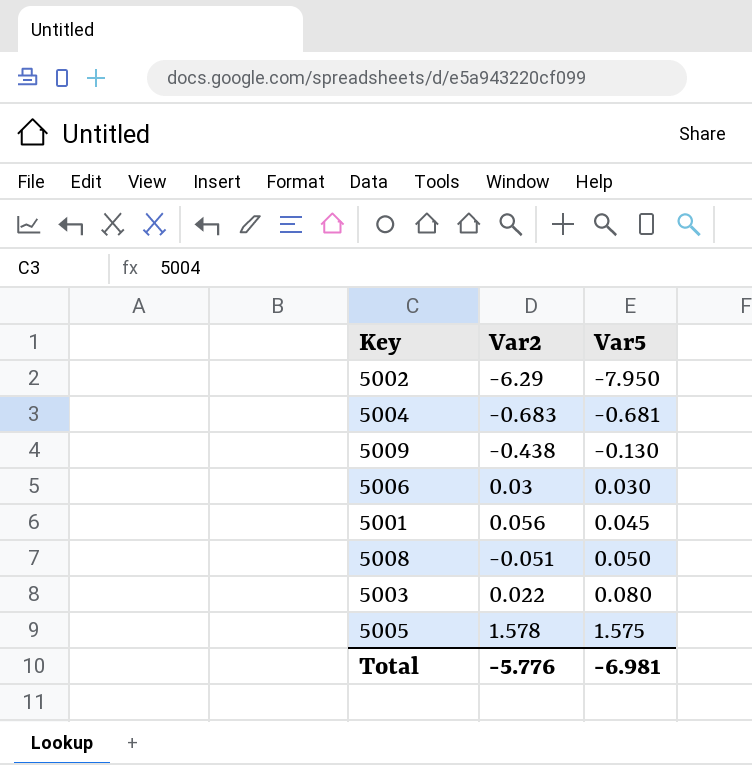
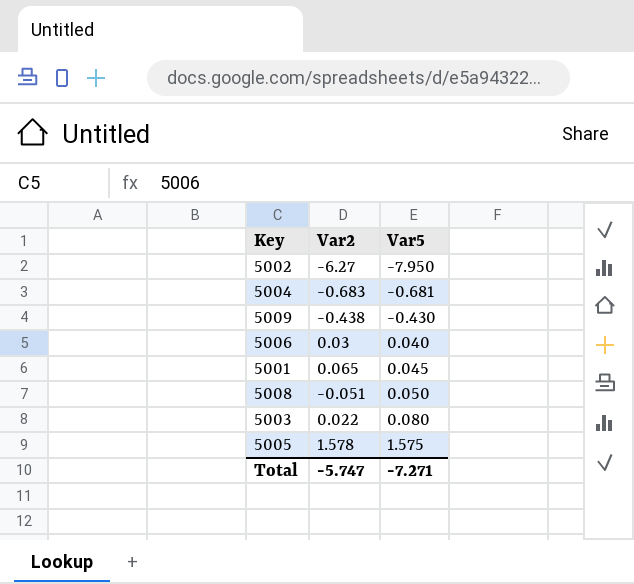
5002 | Var2: -6.29 -> -6.27
5009 | Var5: -0.130 -> -0.430
5006 | Var5: 0.030 -> 0.040
5001 | Var2: 0.056 -> 0.065
Total | Var2: -5.776 -> -5.747
Total | Var5: -6.981 -> -7.271

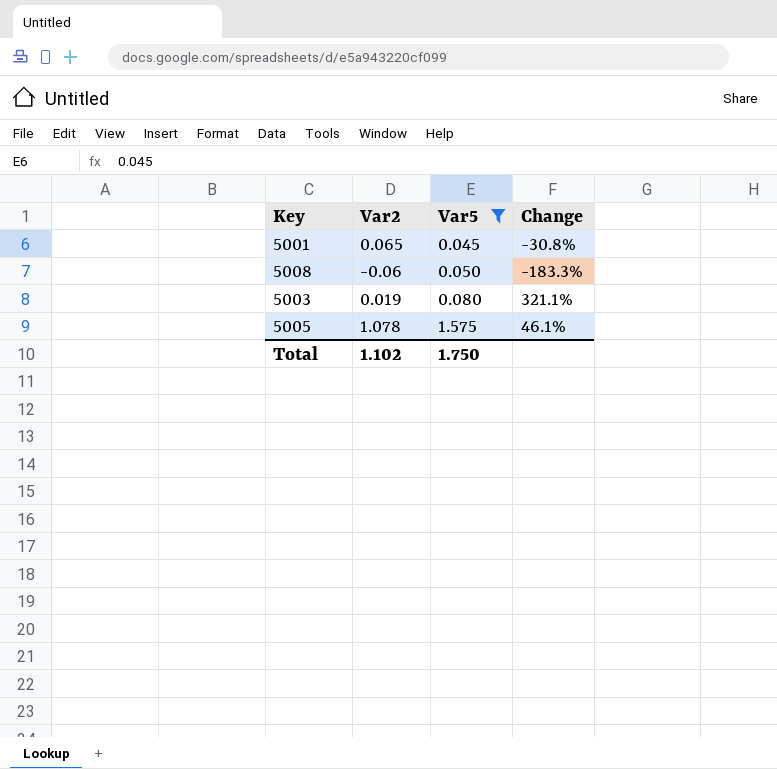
filter: none -> Var5 >= 0.045
column Change | formula: none -> ([Var5] - [Var2]) / [Var2]
5008 | Var2: -0.051 -> -0.06
5003 | Var2: 0.022 -> 0.019
5005 | Var2: 1.578 -> 1.078
Total | Var2: -5.747 -> 1.102
Total | Var5: -7.271 -> 1.750

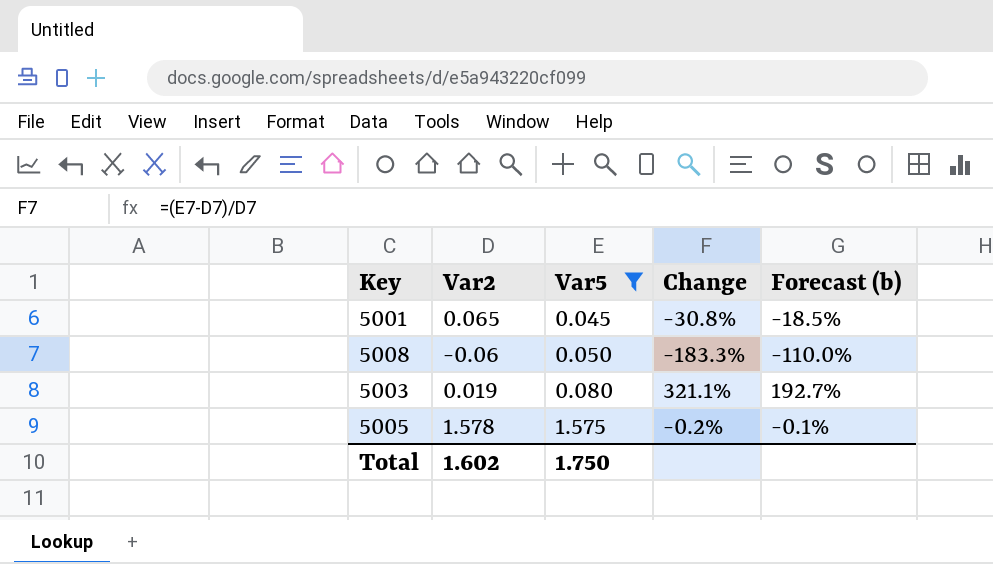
column Forecast (b) | formula: none -> [Change] * 0.6
5005 | Var2: 1.078 -> 1.578
5005 | Change: 46.1% -> -0.2%
Total | Var2: 1.102 -> 1.602

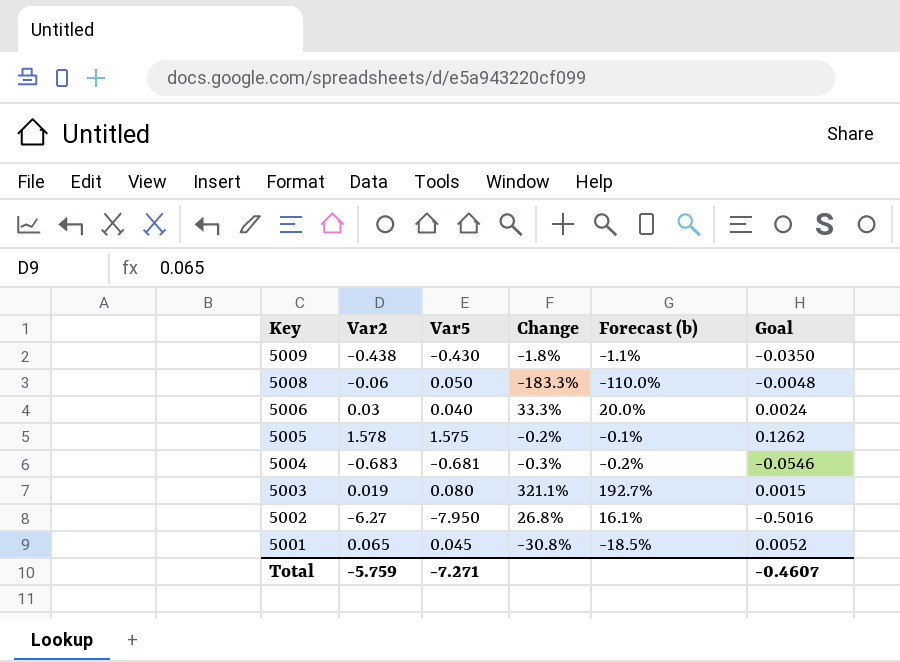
filter: Var5 >= 0.045 -> none
row order: Var5 ascending -> Key descending
column Goal | formula: none -> [Var2] * 0.08
Total | Var2: 1.602 -> -5.759
Total | Var5: 1.750 -> -7.271

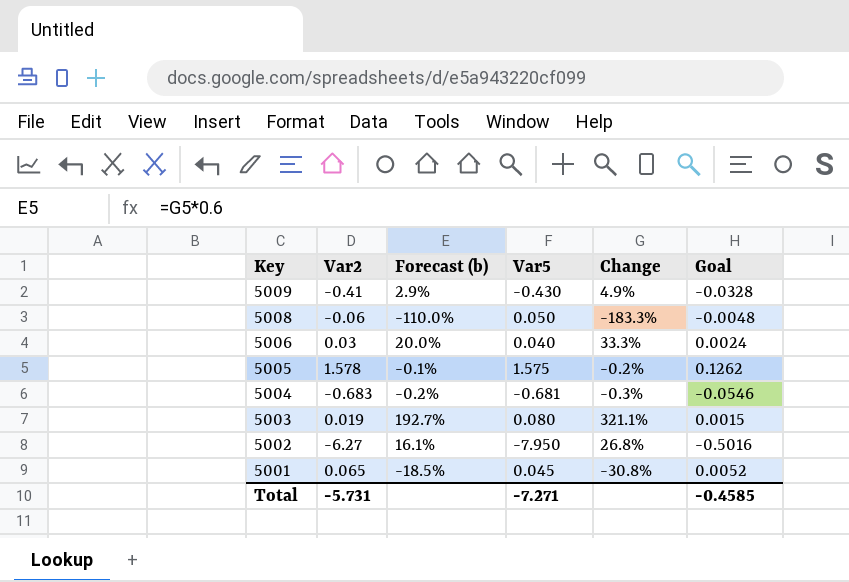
column Forecast (b) | position: 5 -> 3
5009 | Var2: -0.438 -> -0.41
5009 | Forecast (b): -1.1% -> 2.9%
5009 | Change: -1.8% -> 4.9%
5009 | Goal: -0.0350 -> -0.0328
Total | Var2: -5.759 -> -5.731
Total | Goal: -0.4607 -> -0.4585

